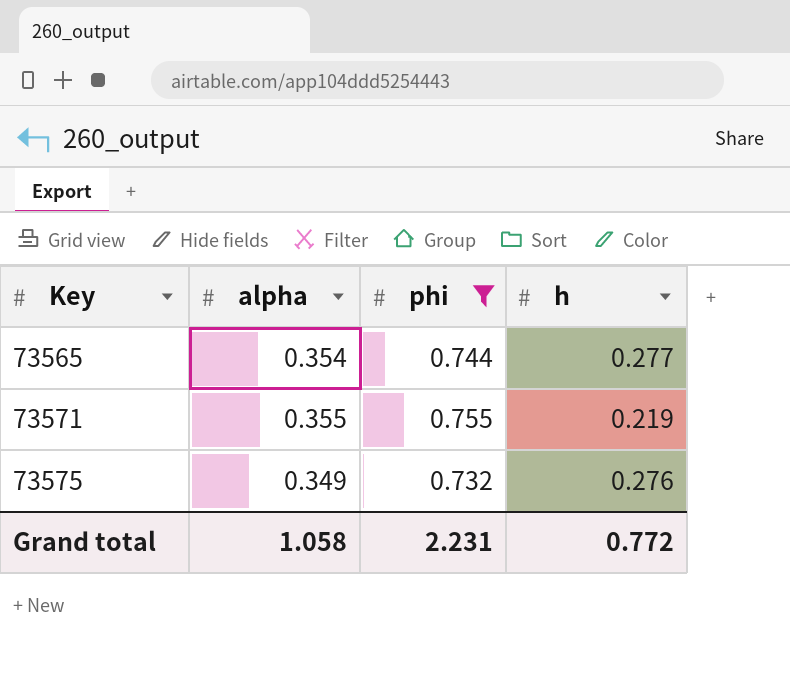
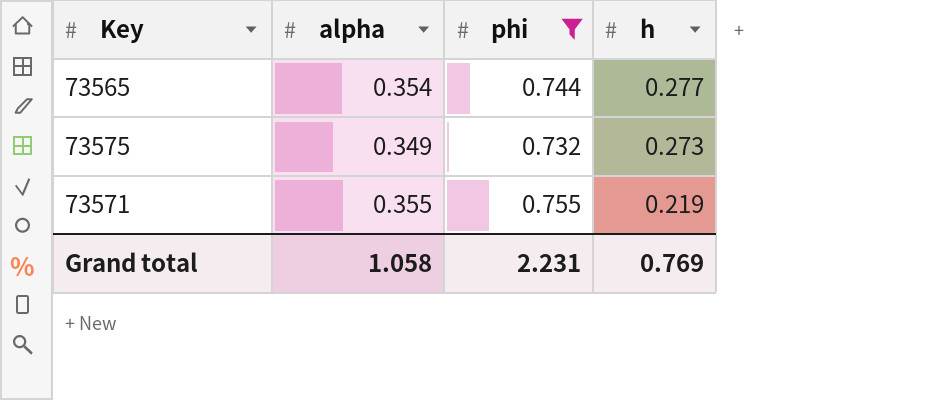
row order: Key ascending -> h descending
73575 | h: 0.276 -> 0.273
Grand total | h: 0.772 -> 0.769

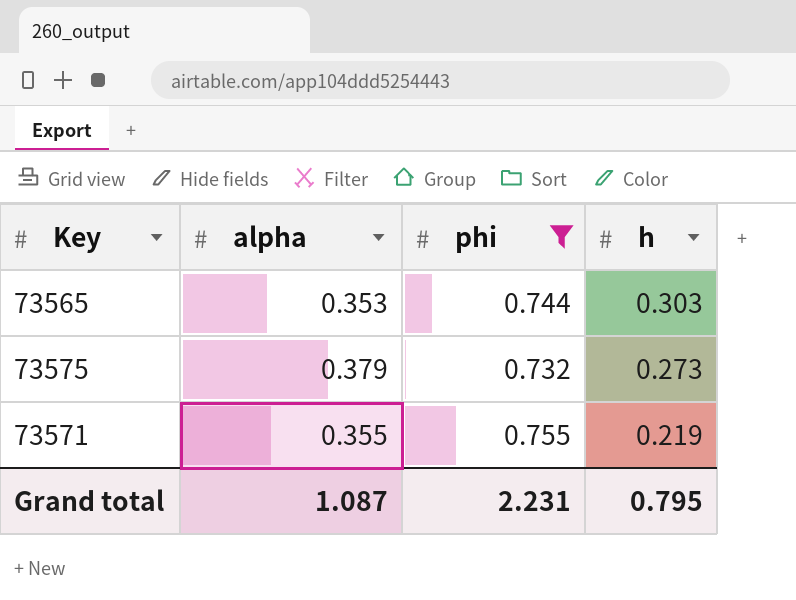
73565 | alpha: 0.354 -> 0.353
73565 | h: 0.277 -> 0.303
73575 | alpha: 0.349 -> 0.379
Grand total | alpha: 1.058 -> 1.087
Grand total | h: 0.769 -> 0.795

